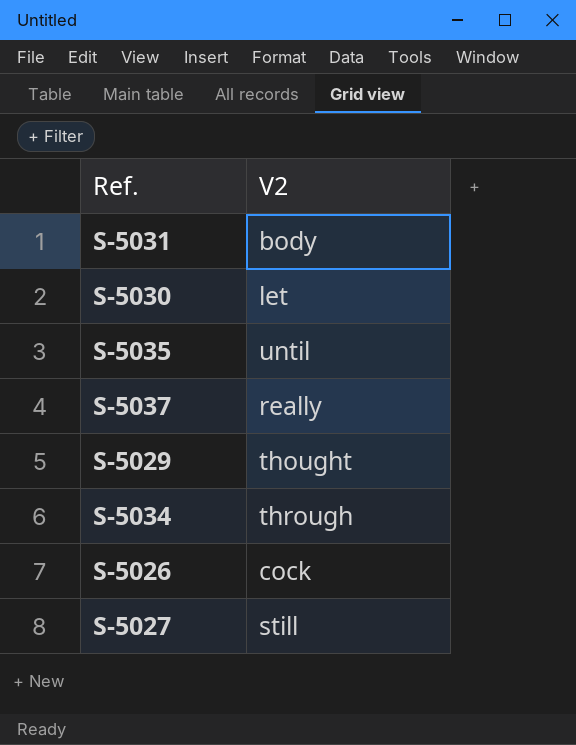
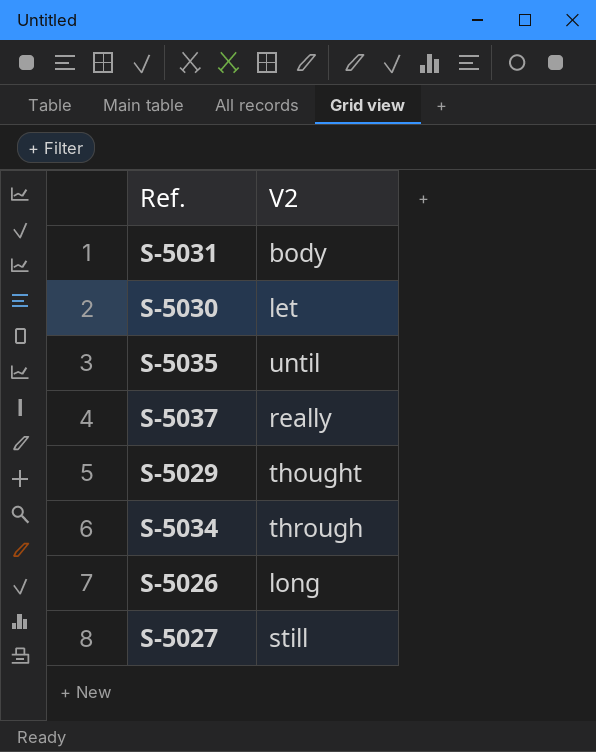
S-5026 | V2: cock -> long

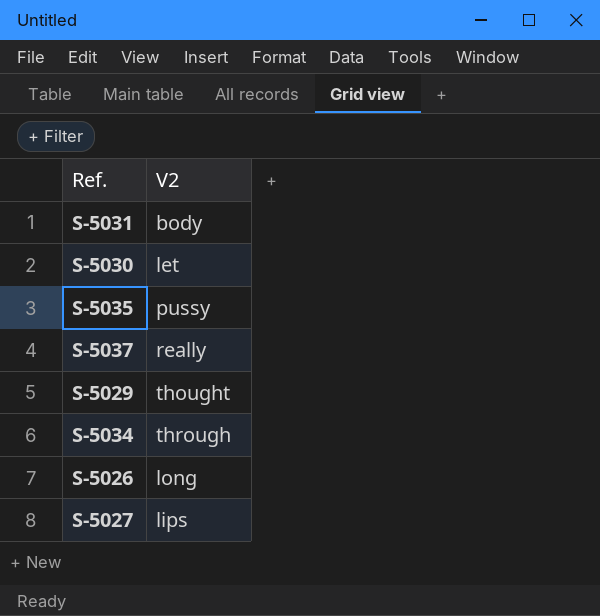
S-5035 | V2: until -> pussy
S-5027 | V2: still -> lips

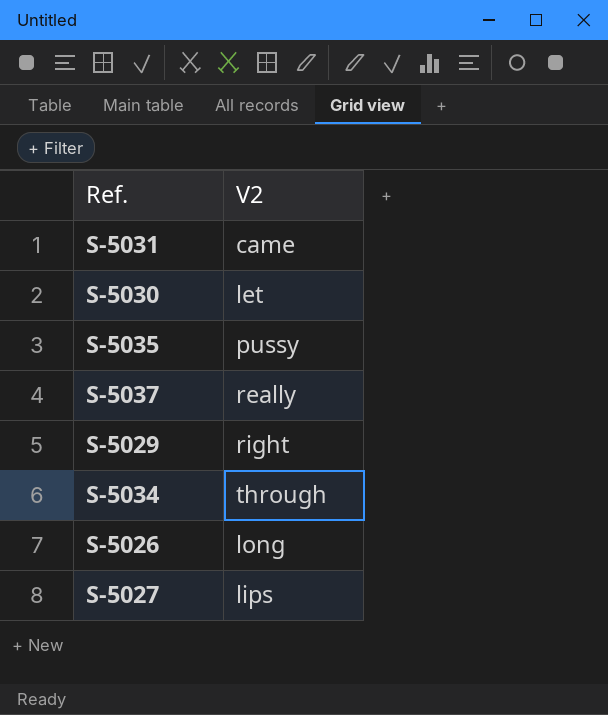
S-5031 | V2: body -> came
S-5029 | V2: thought -> right

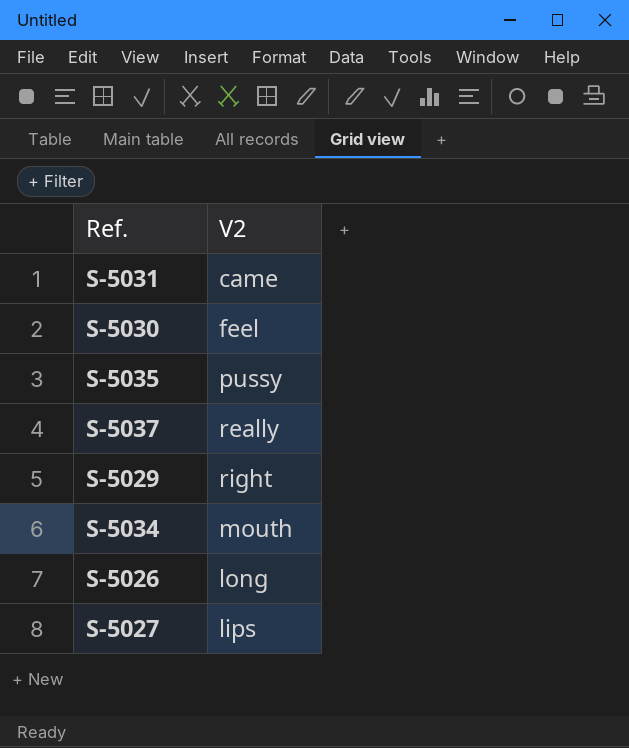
S-5030 | V2: let -> feel
S-5034 | V2: through -> mouth

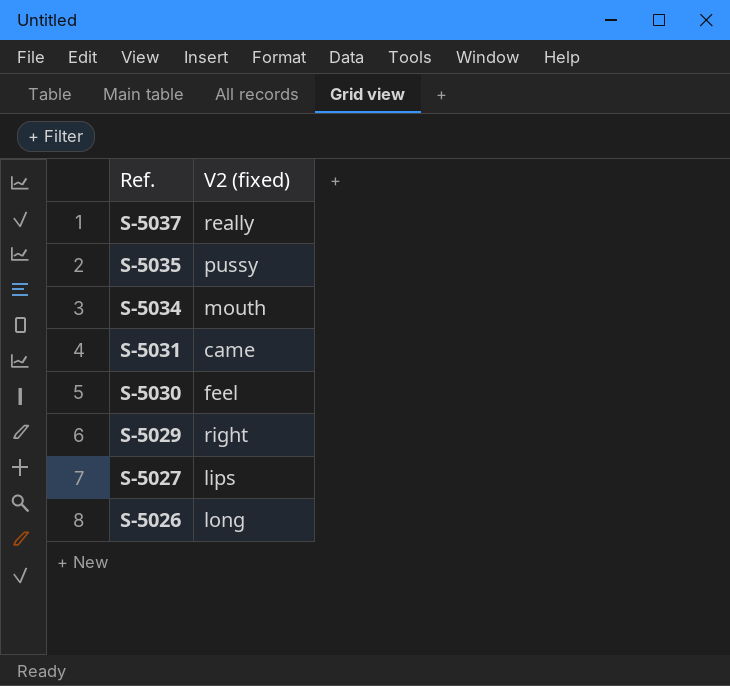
row order: none -> Ref. descending
column name: V2 -> V2 (fixed)

